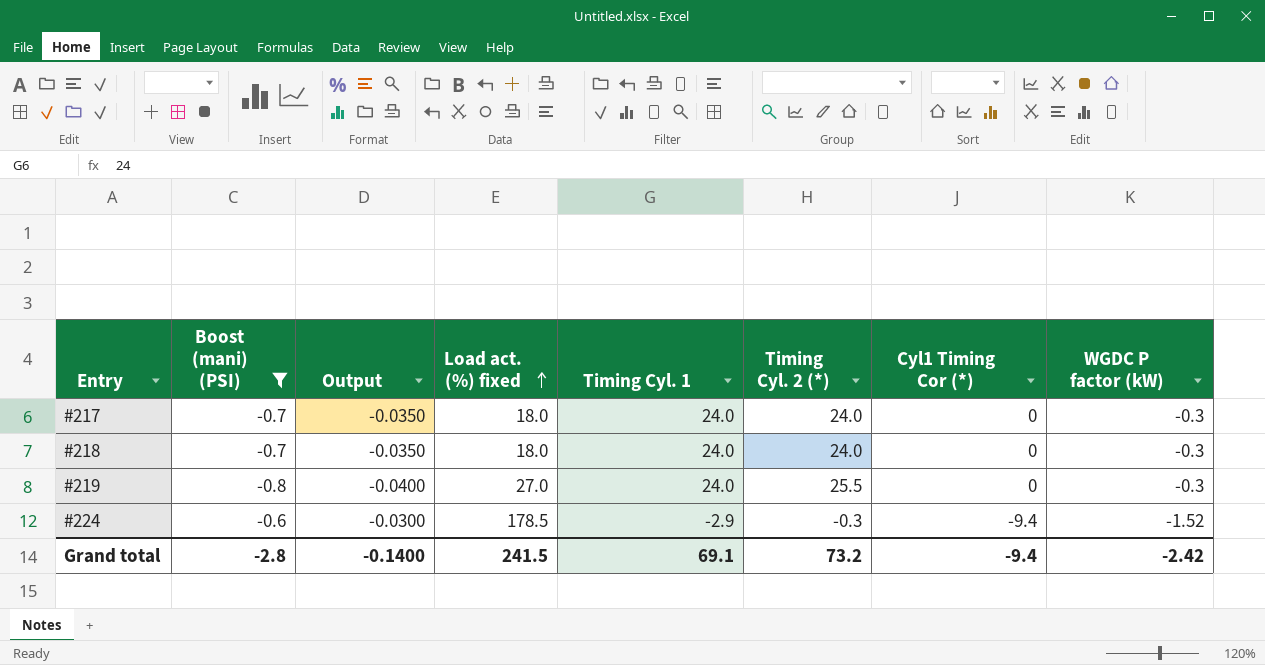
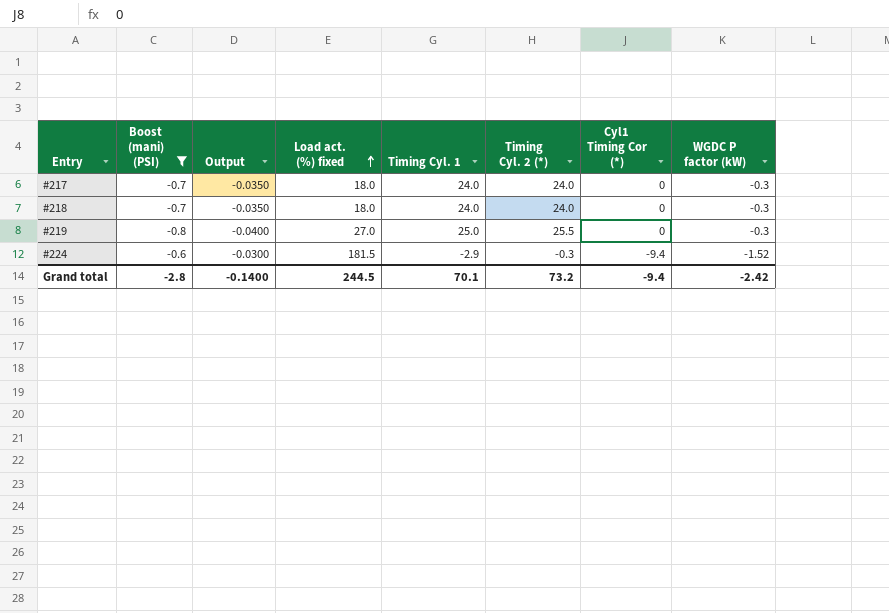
#219 | Timing Cyl. 1: 24.0 -> 25.0
#224 | Load act. (%) fixed: 178.5 -> 181.5
Grand total | Load act. (%) fixed: 241.5 -> 244.5
Grand total | Timing Cyl. 1: 69.1 -> 70.1

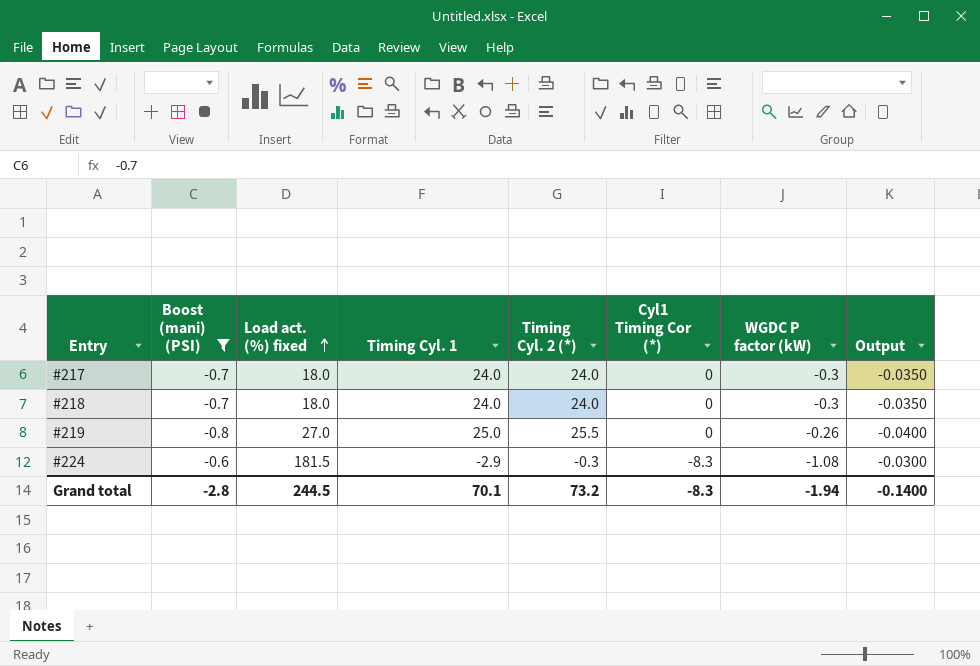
column Output | position: 3 -> 8
#219 | WGDC P factor (kW): -0.3 -> -0.26
#224 | Cyl1 Timing Cor (*): -9.4 -> -8.3
#224 | WGDC P factor (kW): -1.52 -> -1.08
Grand total | Cyl1 Timing Cor (*): -9.4 -> -8.3
Grand total | WGDC P factor (kW): -2.42 -> -1.94

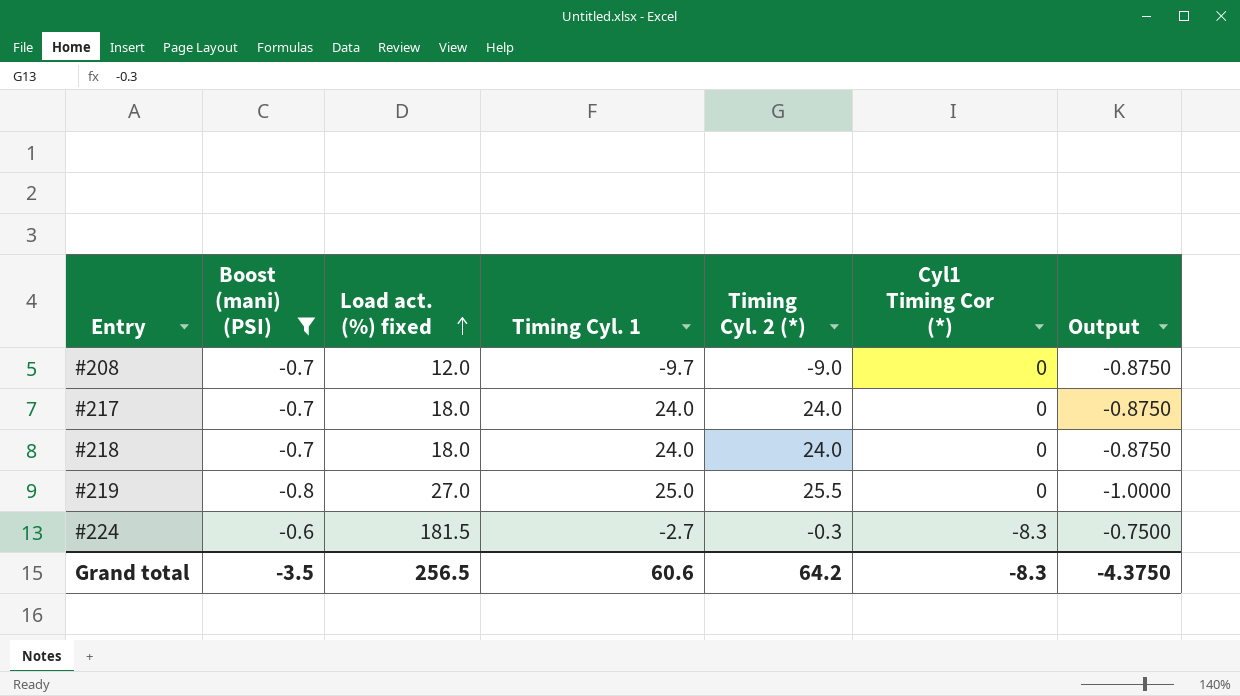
column WGDC P factor (kW) | position: 7 -> none
column Output | formula: [Boost (mani) (PSI)] * 0.05 -> [Boost (mani) (PSI)] * 1.25
row #208: none -> -0.7 | 12.0 | -9.7 | -9.0 | 0 | -0.8750
#224 | Timing Cyl. 1: -2.9 -> -2.7
Grand total | Boost (mani) (PSI): -2.8 -> -3.5
Grand total | Load act. (%) fixed: 244.5 -> 256.5
Grand total | Timing Cyl. 1: 70.1 -> 60.6
Grand total | Timing Cyl. 2 (*): 73.2 -> 64.2
Grand total | Output: -0.1400 -> -4.3750

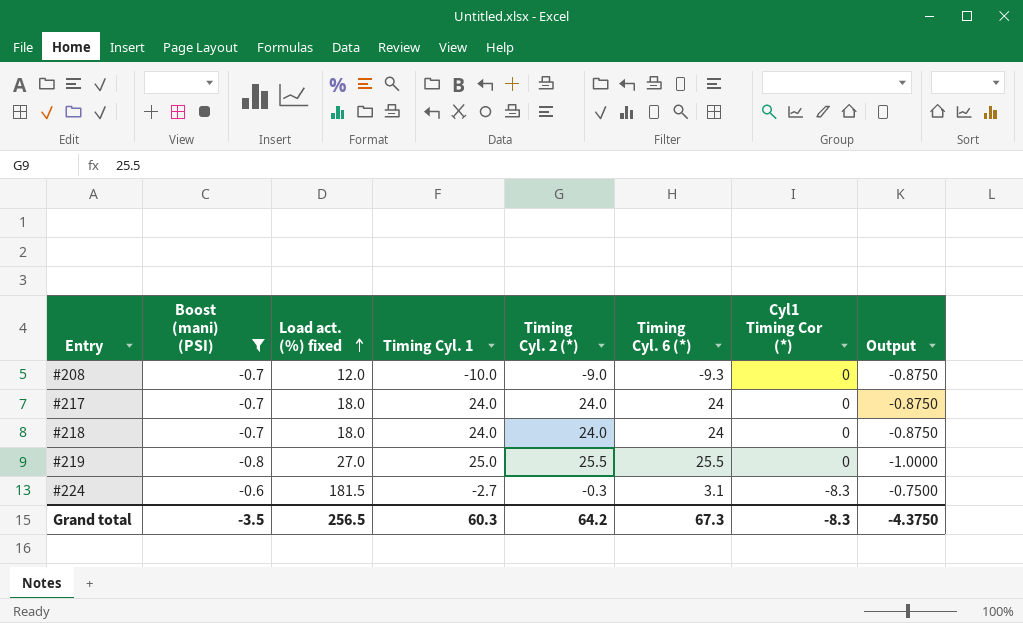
column Timing Cyl. 6 (*) | position: none -> 6
#208 | Timing Cyl. 1: -9.7 -> -10.0
Grand total | Timing Cyl. 1: 60.6 -> 60.3

